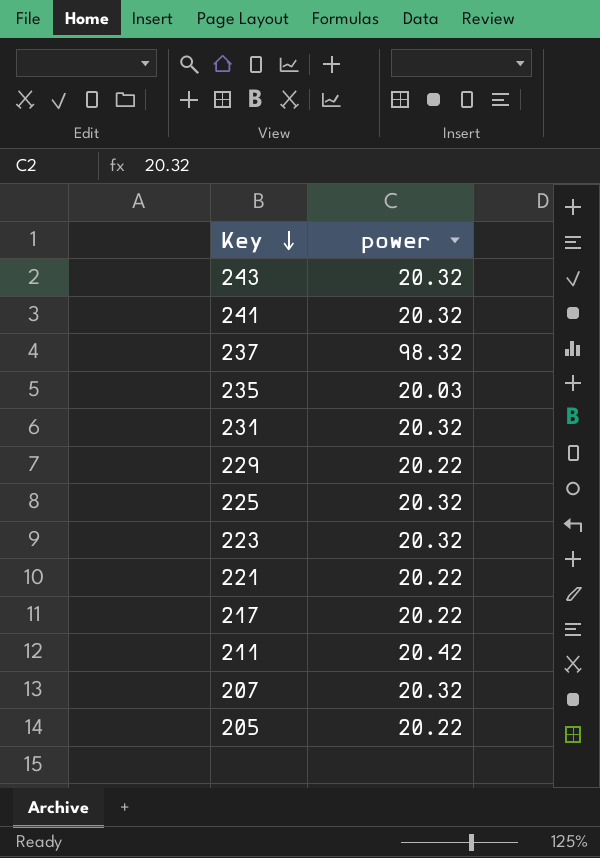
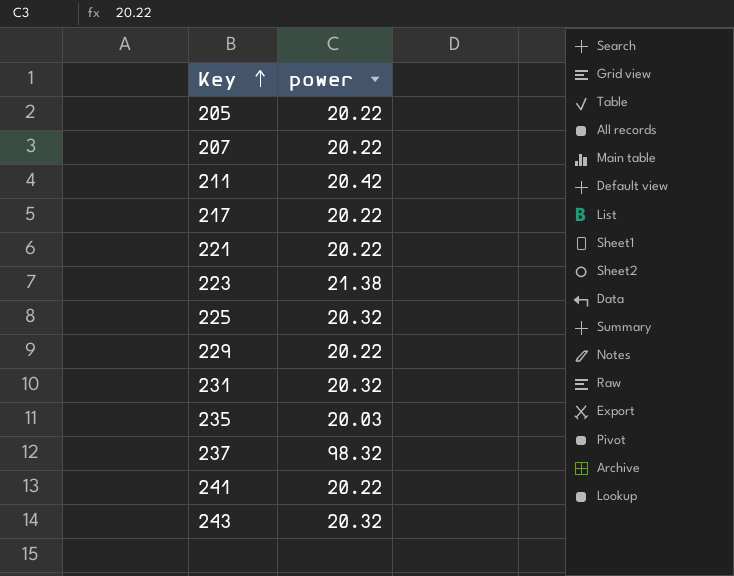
row order: Key descending -> Key ascending
207 | power: 20.32 -> 20.22
223 | power: 20.32 -> 21.38
241 | power: 20.32 -> 20.22

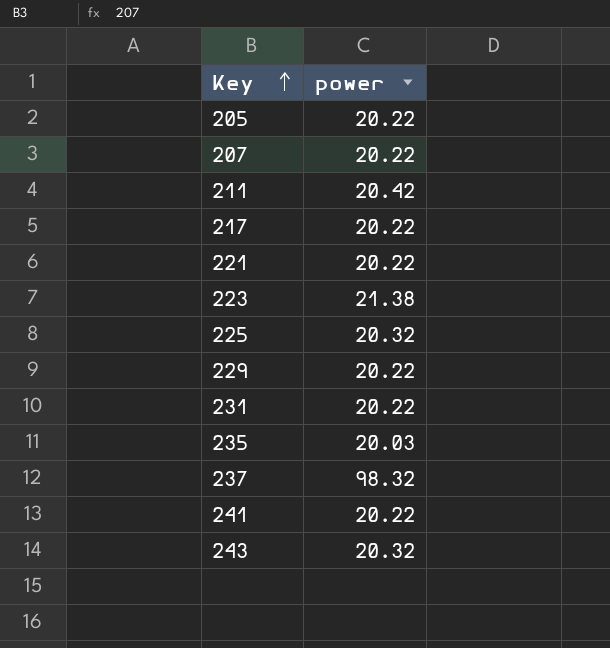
231 | power: 20.32 -> 20.22

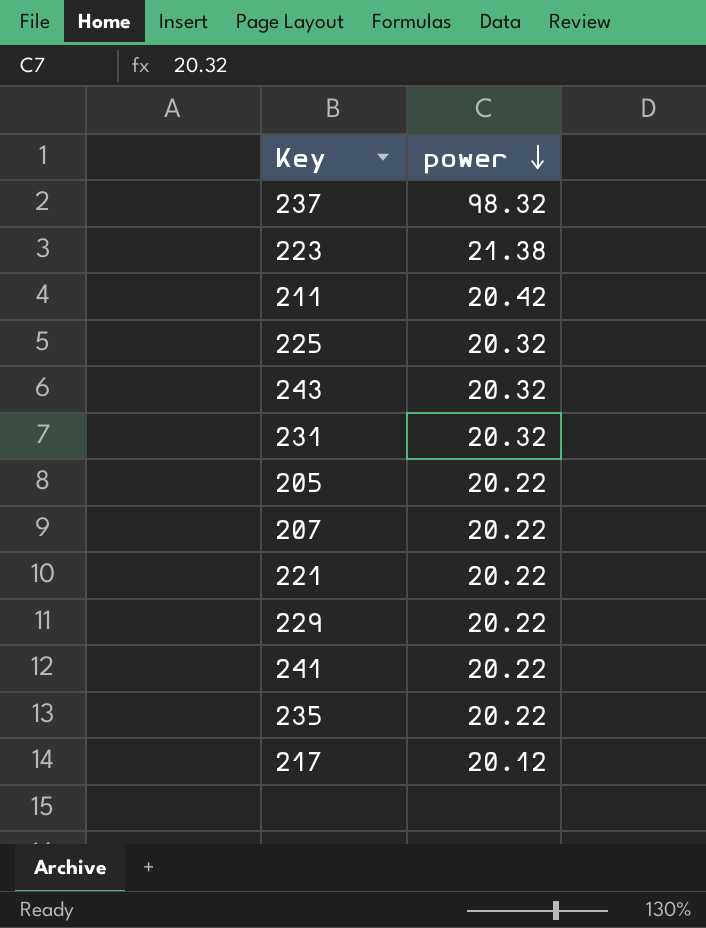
row order: Key ascending -> power descending
231 | power: 20.22 -> 20.32
235 | power: 20.03 -> 20.22
217 | power: 20.22 -> 20.12

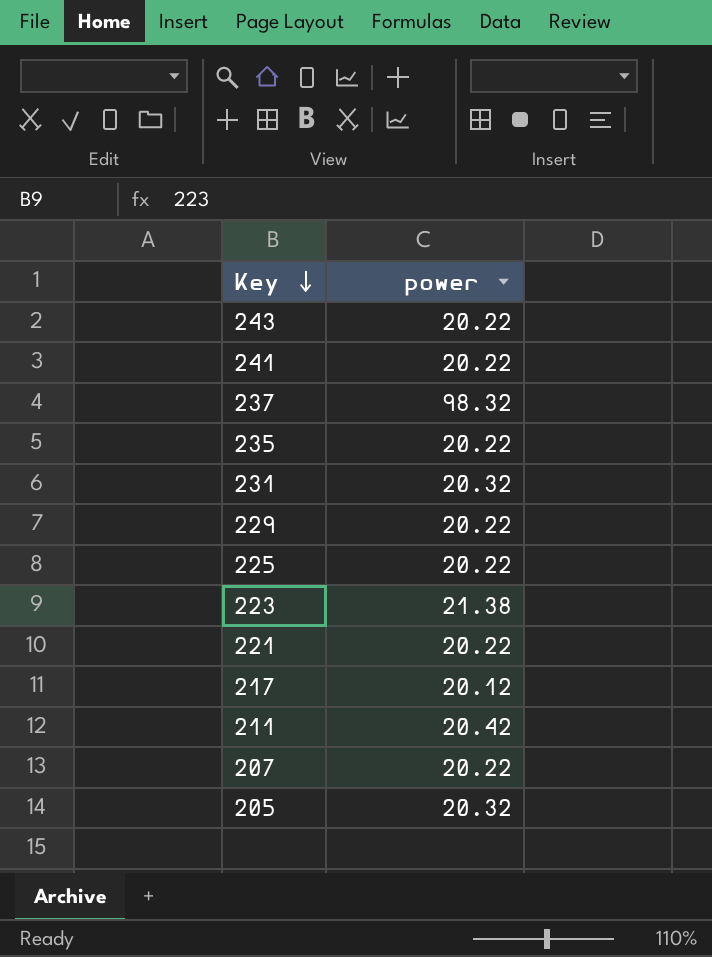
row order: power descending -> Key descending
243 | power: 20.32 -> 20.22
225 | power: 20.32 -> 20.22
205 | power: 20.22 -> 20.32

